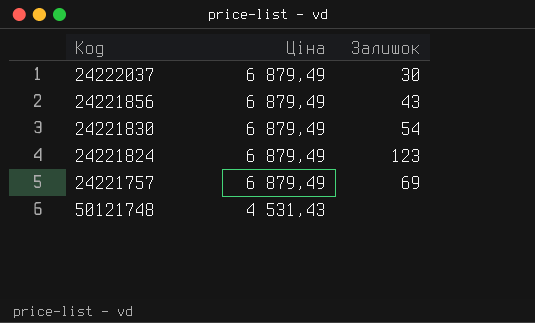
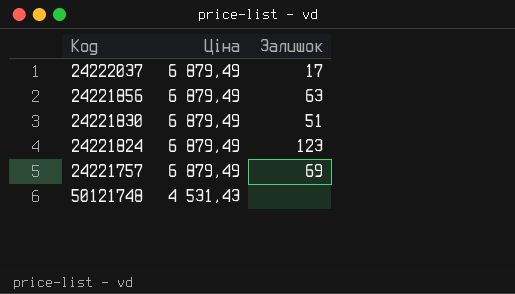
24222037 | Залишок: 30 -> 17
24221856 | Залишок: 43 -> 63
24221830 | Залишок: 54 -> 51

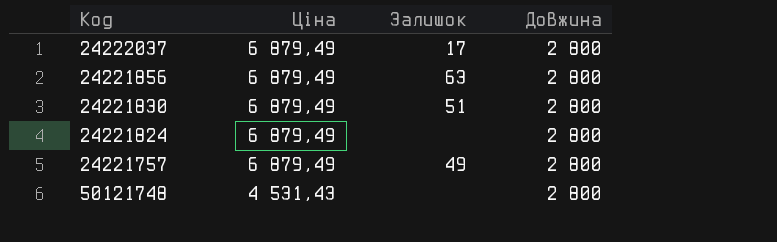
column Довжина | position: none -> 4
24221824 | Залишок: 123 -> none
24221757 | Залишок: 69 -> 49

